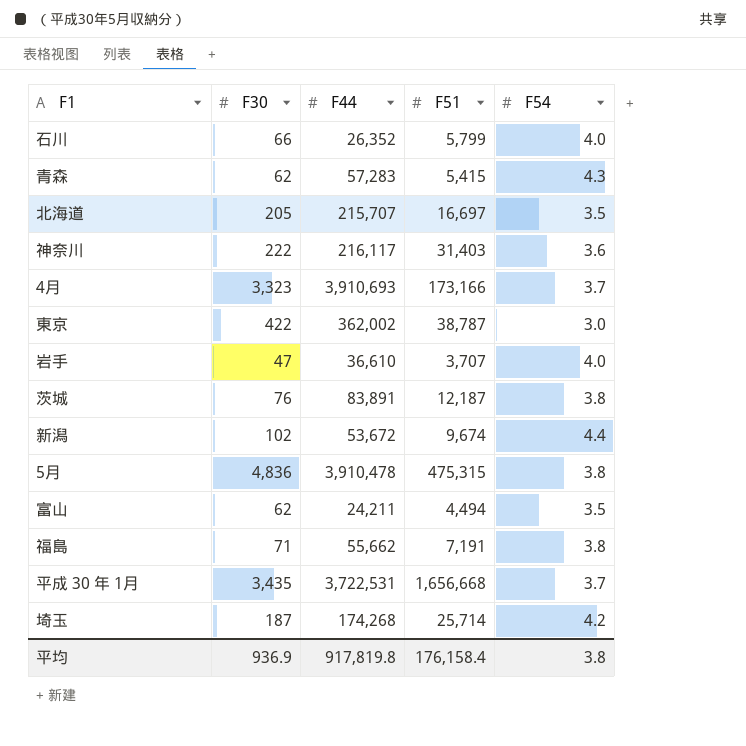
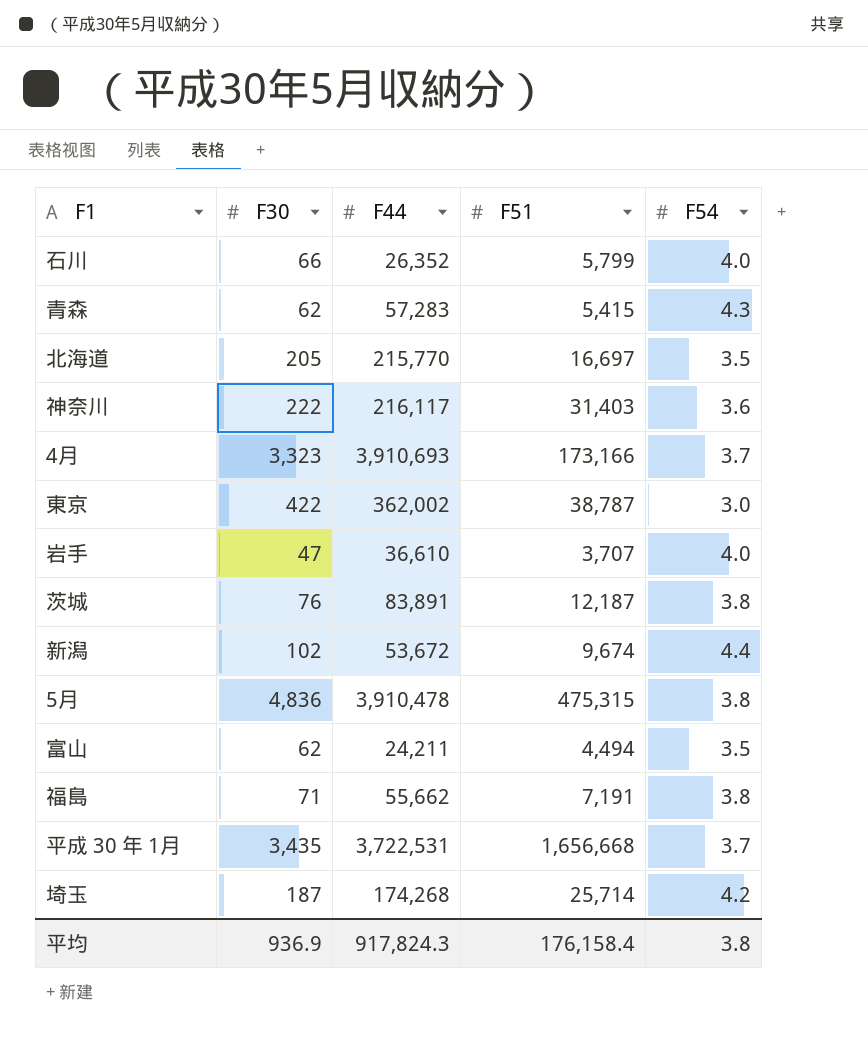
北海道 | F44: 215,707 -> 215,770
平均 | F44: 917,819.8 -> 917,824.3

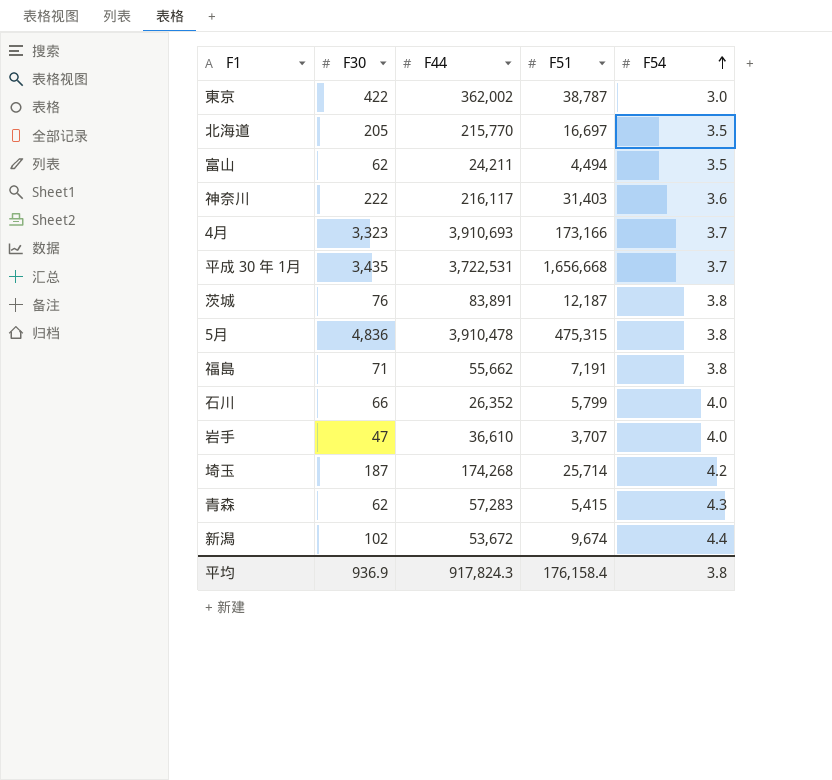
row order: none -> F54 ascending

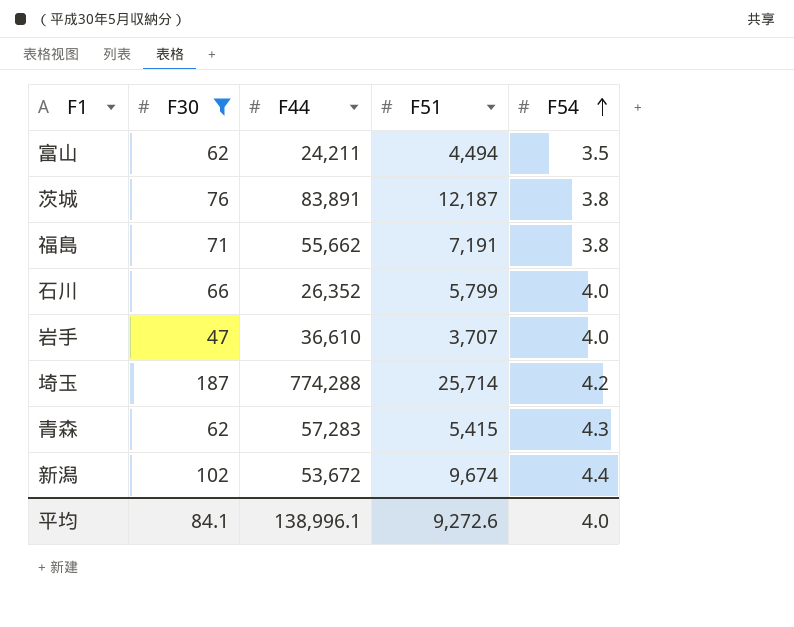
filter: none -> F30 <= 187
埼玉 | F44: 174,268 -> 774,288
平均 | F30: 936.9 -> 84.1
平均 | F44: 917,824.3 -> 138,996.1
平均 | F51: 176,158.4 -> 9,272.6
平均 | F54: 3.8 -> 4.0

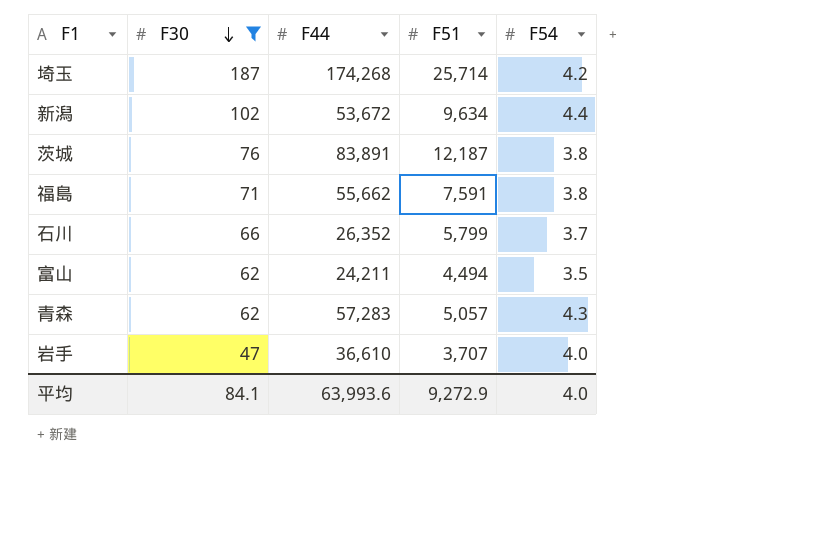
row order: F54 ascending -> F30 descending
埼玉 | F44: 774,288 -> 174,268
新潟 | F51: 9,674 -> 9,634
福島 | F51: 7,191 -> 7,591
石川 | F54: 4.0 -> 3.7
青森 | F51: 5,415 -> 5,057
平均 | F44: 138,996.1 -> 63,993.6
平均 | F51: 9,272.6 -> 9,272.9

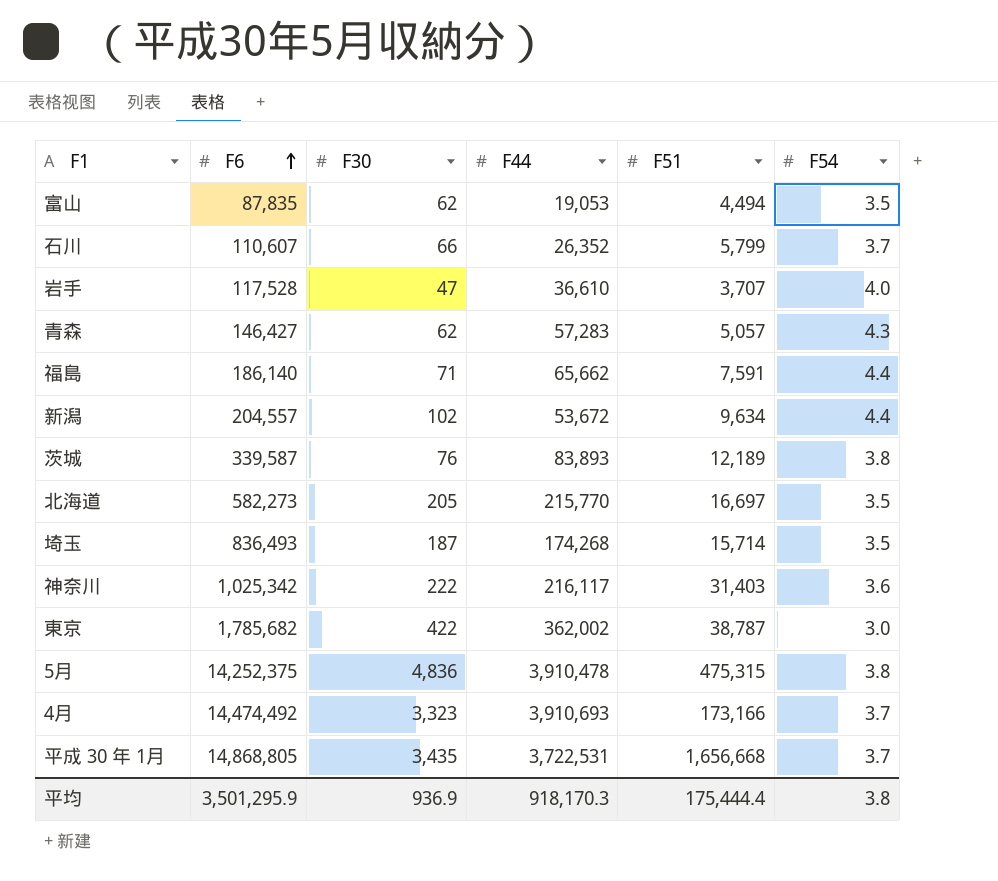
filter: F30 <= 187 -> none
row order: F30 descending -> F6 ascending
column F6 | position: none -> 2
富山 | F44: 24,211 -> 19,053
福島 | F44: 55,662 -> 65,662
福島 | F54: 3.8 -> 4.4
茨城 | F44: 83,891 -> 83,893
茨城 | F51: 12,187 -> 12,189
埼玉 | F51: 25,714 -> 15,714
埼玉 | F54: 4.2 -> 3.5
平均 | F30: 84.1 -> 936.9
平均 | F44: 63,993.6 -> 918,170.3
平均 | F51: 9,272.9 -> 175,444.4
平均 | F54: 4.0 -> 3.8

